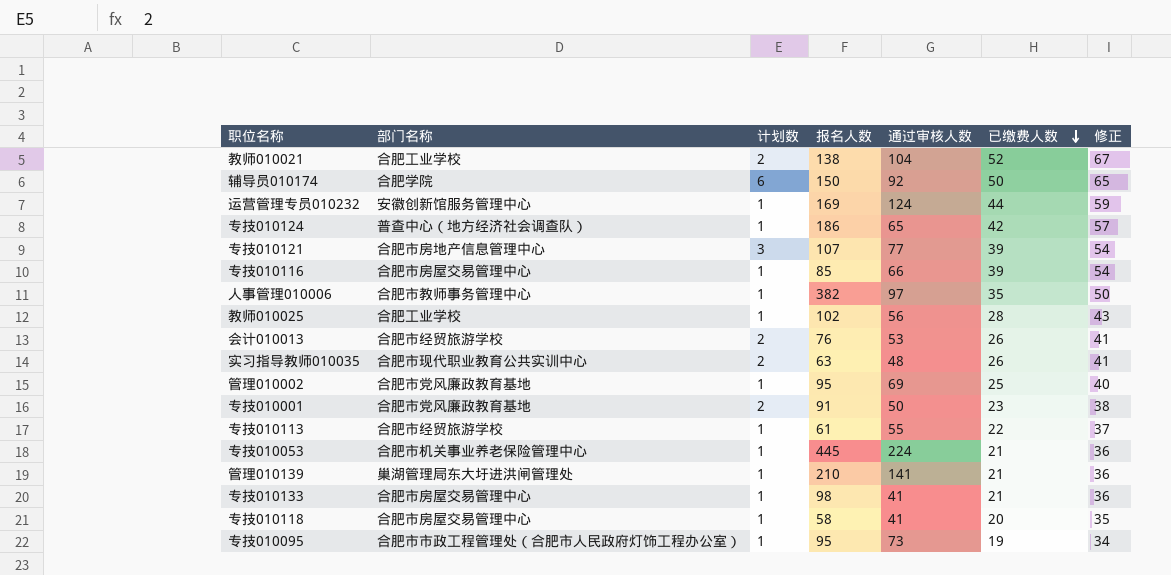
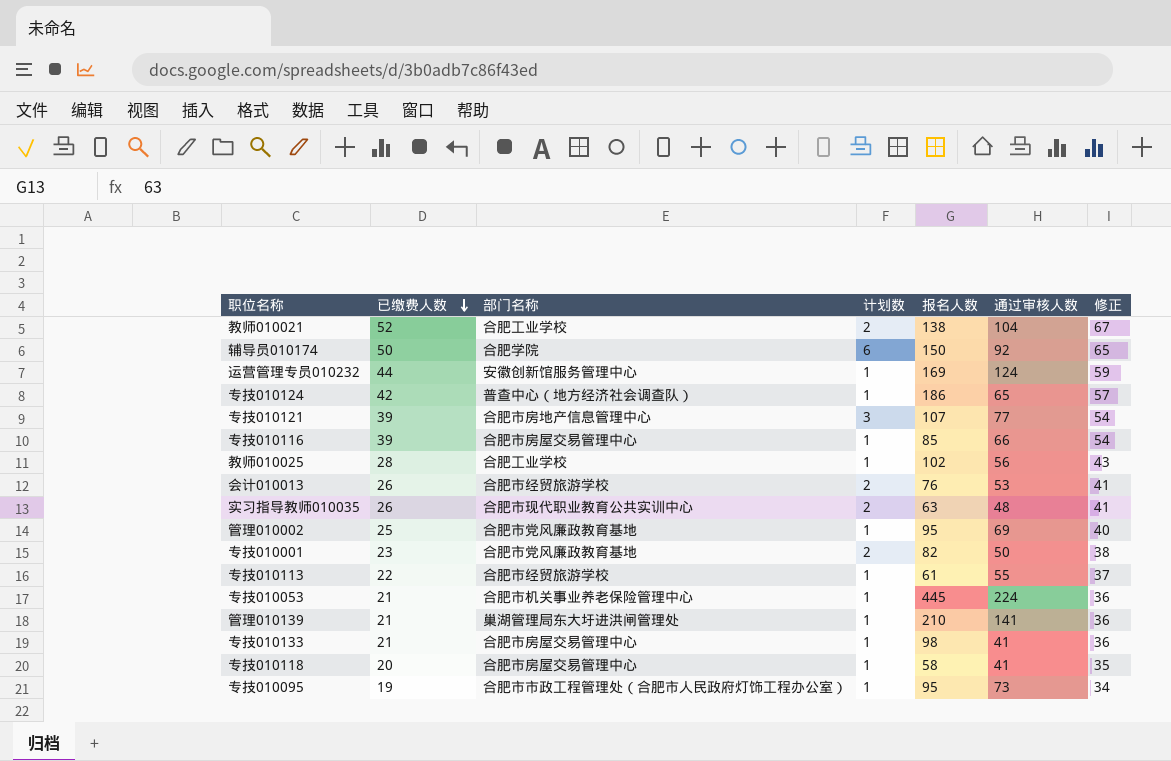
column 已缴费人数 | position: 6 -> 2
row 人事管理010006: 合肥市教师事务管理中心 | 1 | 382 | 97 | 35 | 50 -> none
专技010001 | 报名人数: 91 -> 82

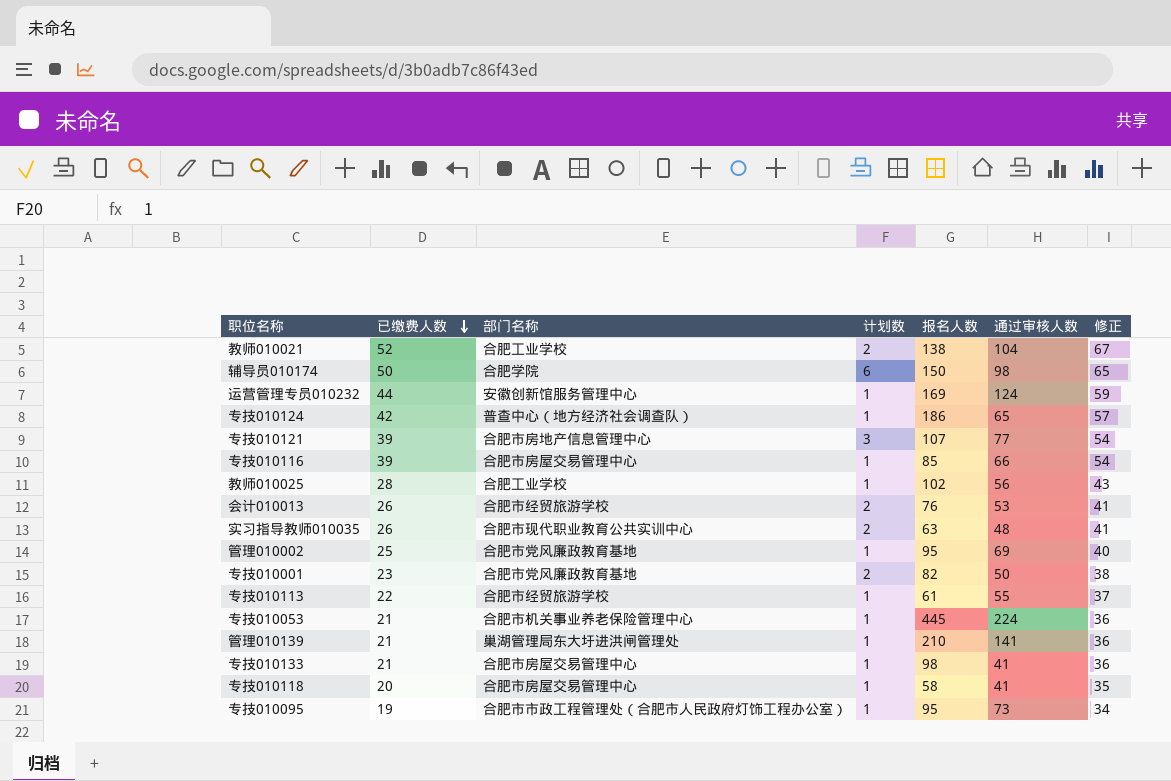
辅导员010174 | 通过审核人数: 92 -> 98

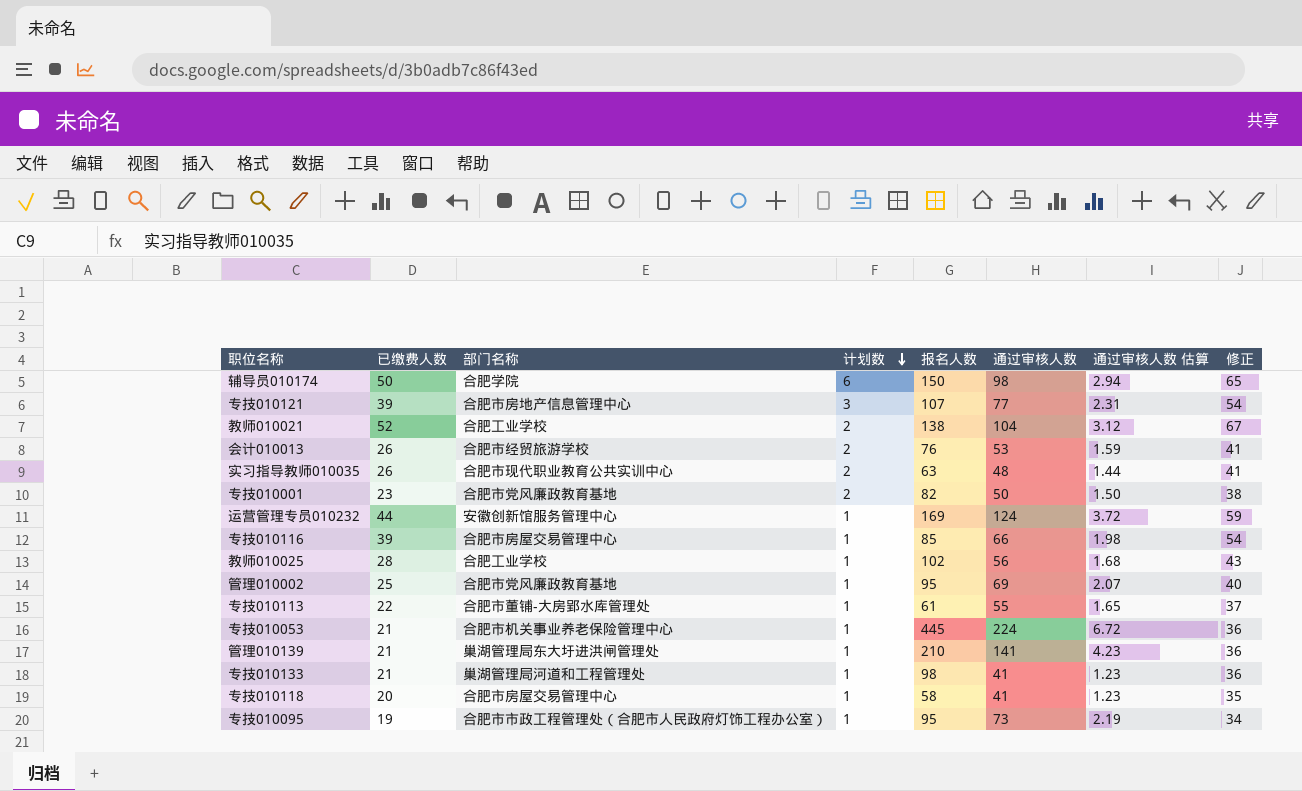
row order: 已缴费人数 descending -> 计划数 descending
column 通过审核人数 估算 | formula: none -> [通过审核人数] * 0.03
row 专技010124: 42 | 普查中心（地方经济社会调查队） | 1 | 186 | 65 | 57 -> none
专技010113 | 部门名称: 合肥市经贸旅游学校 -> 合肥市董铺-大房郢水库管理处
专技010133 | 部门名称: 合肥市房屋交易管理中心 -> 巢湖管理局河道和工程管理处

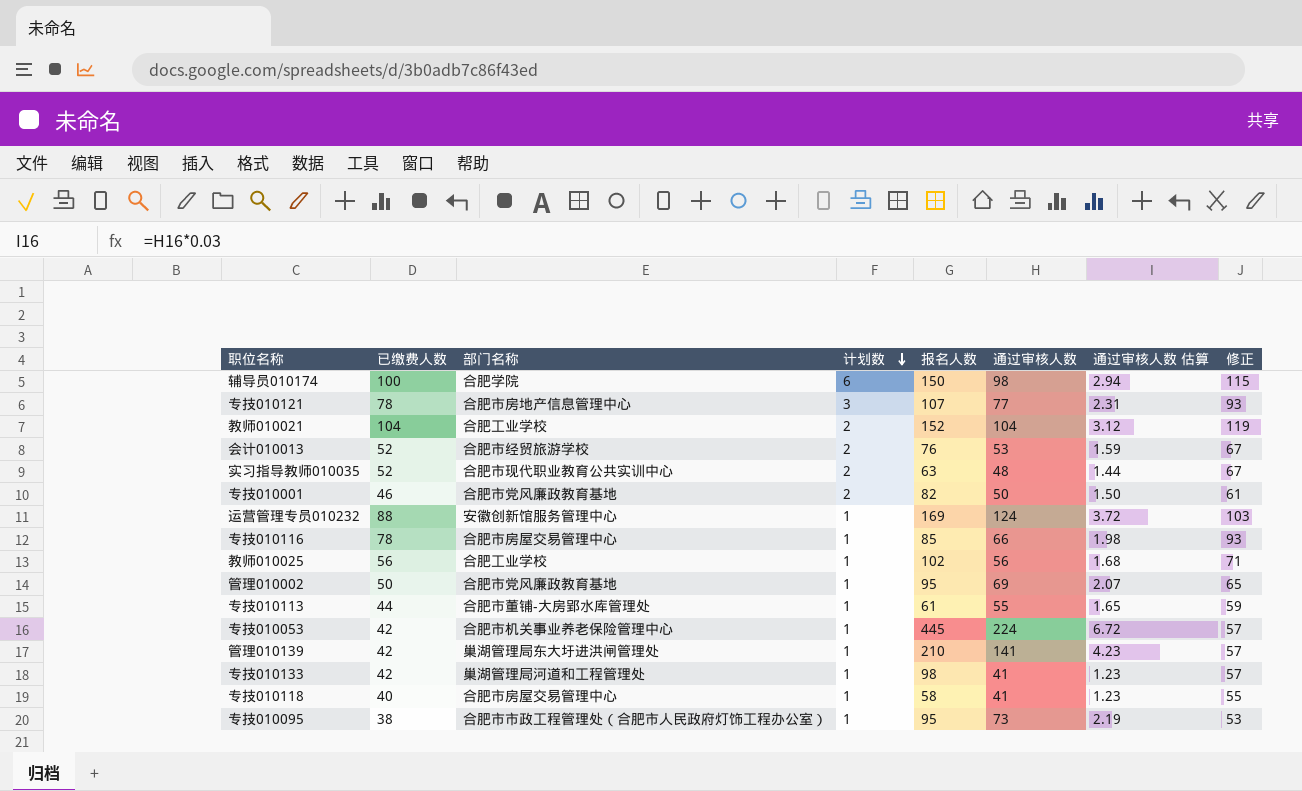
辅导员010174 | 已缴费人数: 50 -> 100
辅导员010174 | 修正: 65 -> 115
专技010121 | 已缴费人数: 39 -> 78
专技010121 | 修正: 54 -> 93
教师010021 | 已缴费人数: 52 -> 104
教师010021 | 报名人数: 138 -> 152
教师010021 | 修正: 67 -> 119
会计010013 | 已缴费人数: 26 -> 52
会计010013 | 修正: 41 -> 67
实习指导教师010035 | 已缴费人数: 26 -> 52
实习指导教师010035 | 修正: 41 -> 67
专技010001 | 已缴费人数: 23 -> 46
专技010001 | 修正: 38 -> 61
运营管理专员010232 | 已缴费人数: 44 -> 88
运营管理专员010232 | 修正: 59 -> 103
专技010116 | 已缴费人数: 39 -> 78
专技010116 | 修正: 54 -> 93
教师010025 | 已缴费人数: 28 -> 56
教师010025 | 修正: 43 -> 71
管理010002 | 已缴费人数: 25 -> 50
管理010002 | 修正: 40 -> 65
专技010113 | 已缴费人数: 22 -> 44
专技010113 | 修正: 37 -> 59
专技010053 | 已缴费人数: 21 -> 42
专技010053 | 修正: 36 -> 57
管理010139 | 已缴费人数: 21 -> 42
管理010139 | 修正: 36 -> 57
专技010133 | 已缴费人数: 21 -> 42
专技010133 | 修正: 36 -> 57
专技010118 | 已缴费人数: 20 -> 40
专技010118 | 修正: 35 -> 55
专技010095 | 已缴费人数: 19 -> 38
专技010095 | 修正: 34 -> 53

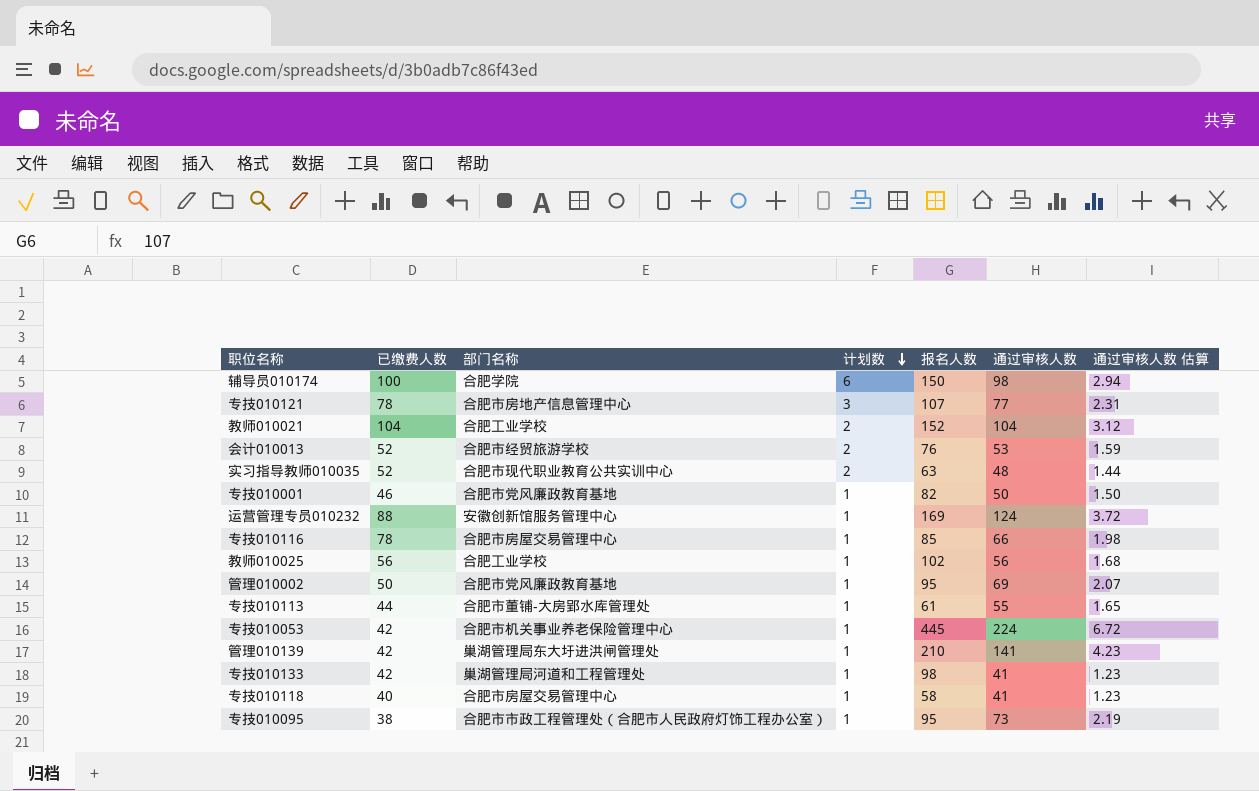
column 修正 | formula: [已缴费人数] + 15 -> none
专技010001 | 计划数: 2 -> 1

